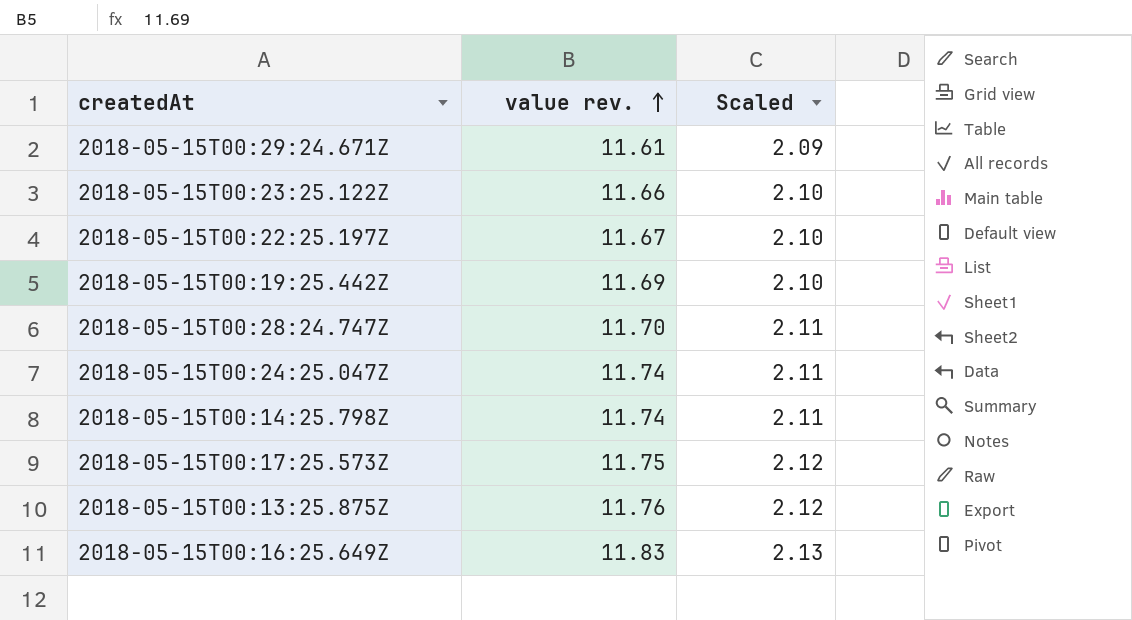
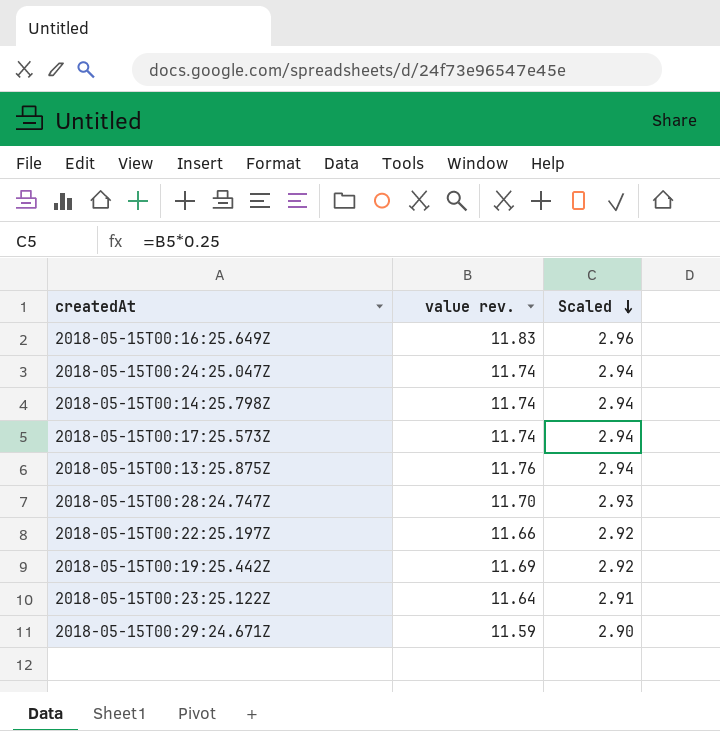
row order: value rev. ascending -> Scaled descending
column Scaled | formula: [value rev.] * 0.18 -> [value rev.] * 0.25
2018-05-15T00:17:25.573Z | value rev.: 11.75 -> 11.74
2018-05-15T00:22:25.197Z | value rev.: 11.67 -> 11.66
2018-05-15T00:23:25.122Z | value rev.: 11.66 -> 11.64
2018-05-15T00:29:24.671Z | value rev.: 11.61 -> 11.59

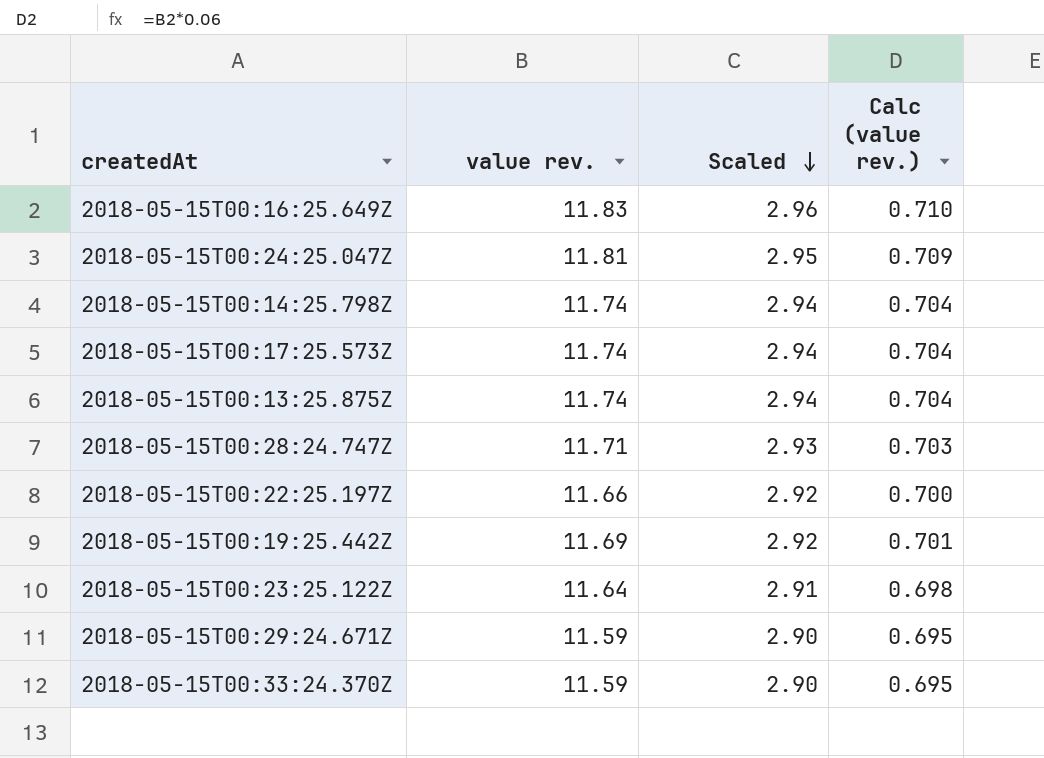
column Calc (value rev.) | formula: none -> [value rev.] * 0.06
2018-05-15T00:24:25.047Z | value rev.: 11.74 -> 11.81
2018-05-15T00:24:25.047Z | Scaled: 2.94 -> 2.95
2018-05-15T00:13:25.875Z | value rev.: 11.76 -> 11.74
2018-05-15T00:28:24.747Z | value rev.: 11.70 -> 11.71
row 2018-05-15T00:33:24.370Z: none -> 11.59 | 2.90 | 0.695

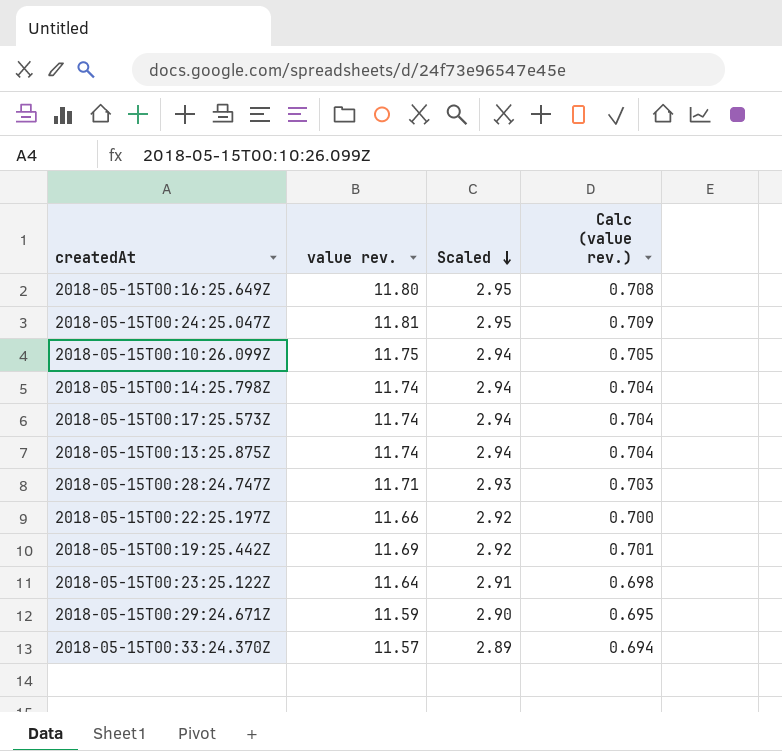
2018-05-15T00:16:25.649Z | value rev.: 11.83 -> 11.80
2018-05-15T00:16:25.649Z | Scaled: 2.96 -> 2.95
2018-05-15T00:16:25.649Z | Calc (value rev.): 0.710 -> 0.708
row 2018-05-15T00:10:26.099Z: none -> 11.75 | 2.94 | 0.705
2018-05-15T00:33:24.370Z | value rev.: 11.59 -> 11.57
2018-05-15T00:33:24.370Z | Scaled: 2.90 -> 2.89
2018-05-15T00:33:24.370Z | Calc (value rev.): 0.695 -> 0.694

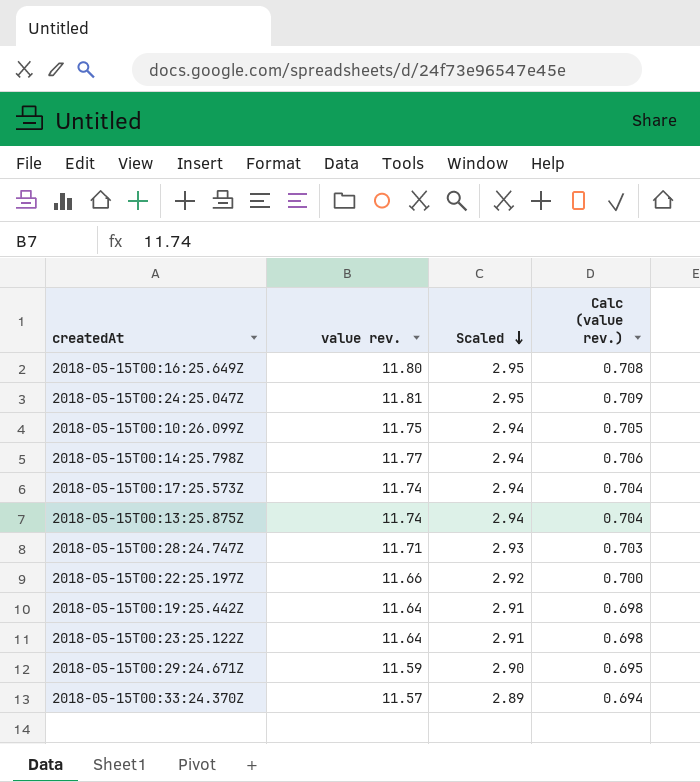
2018-05-15T00:14:25.798Z | value rev.: 11.74 -> 11.77
2018-05-15T00:14:25.798Z | Calc (value rev.): 0.704 -> 0.706
2018-05-15T00:19:25.442Z | value rev.: 11.69 -> 11.64
2018-05-15T00:19:25.442Z | Scaled: 2.92 -> 2.91
2018-05-15T00:19:25.442Z | Calc (value rev.): 0.701 -> 0.698

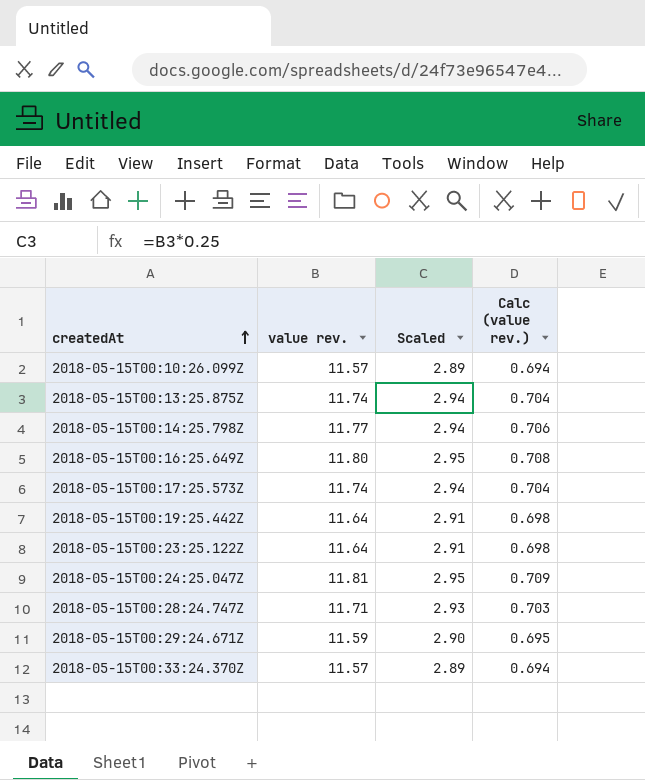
row order: Scaled descending -> createdAt ascending
row 2018-05-15T00:22:25.197Z: 11.66 | 2.92 | 0.700 -> none
2018-05-15T00:10:26.099Z | value rev.: 11.75 -> 11.57
2018-05-15T00:10:26.099Z | Scaled: 2.94 -> 2.89
2018-05-15T00:10:26.099Z | Calc (value rev.): 0.705 -> 0.694

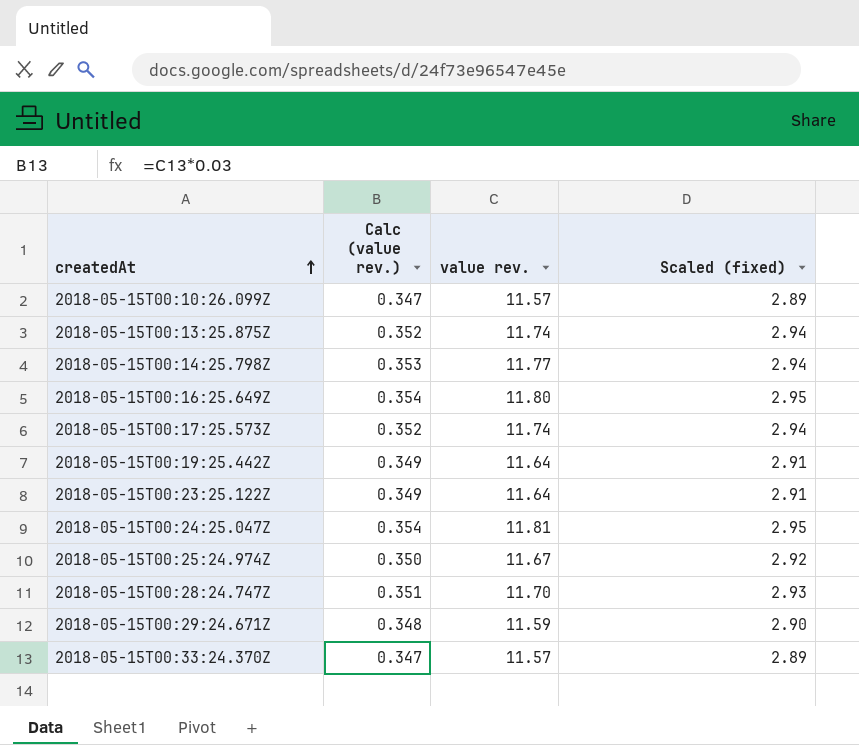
column Calc (value rev.) | formula: [value rev.] * 0.06 -> [value rev.] * 0.03
column Calc (value rev.) | position: 4 -> 2
column name: Scaled -> Scaled (fixed)
row 2018-05-15T00:25:24.974Z: none -> 0.350 | 11.67 | 2.92
2018-05-15T00:28:24.747Z | value rev.: 11.71 -> 11.70

